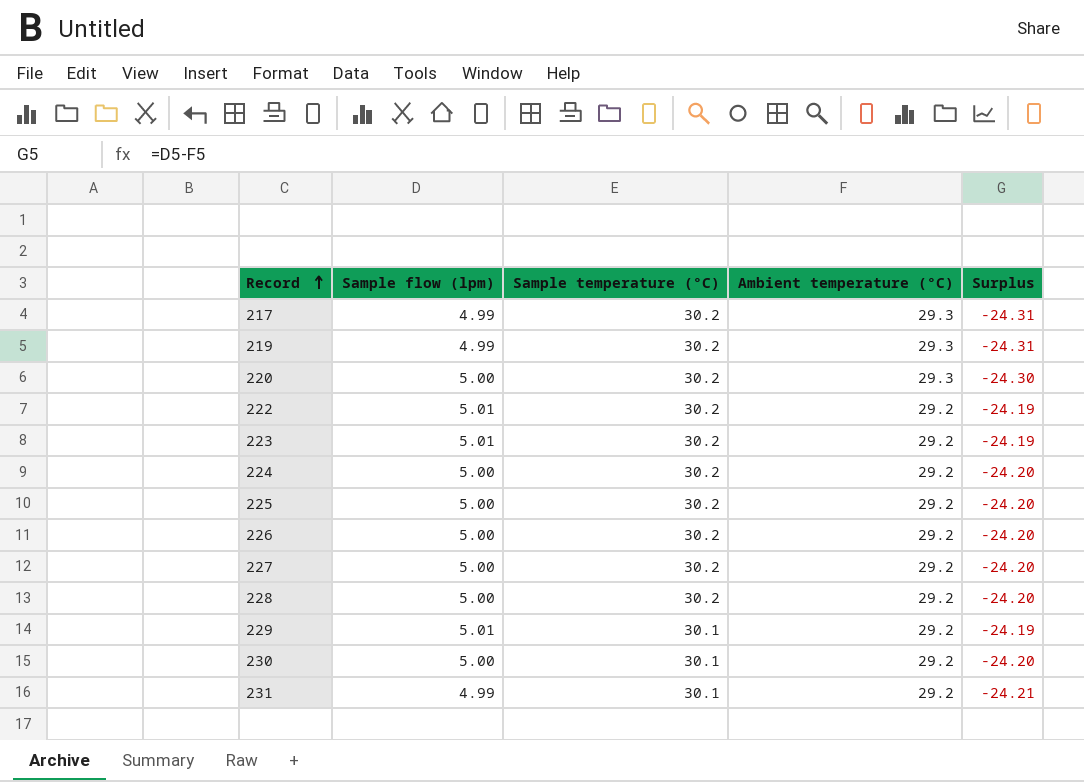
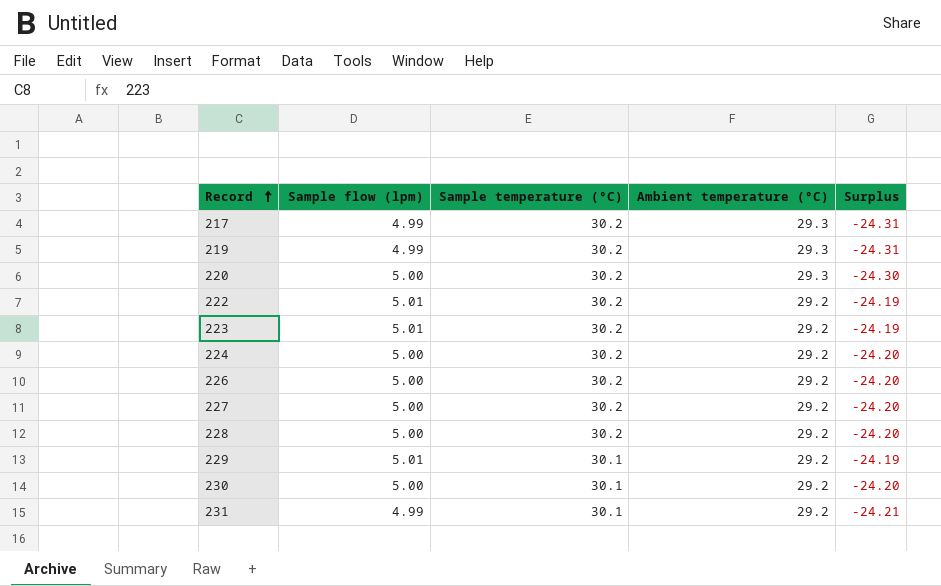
row 225: 5.00 | 30.2 | 29.2 | -24.20 -> none

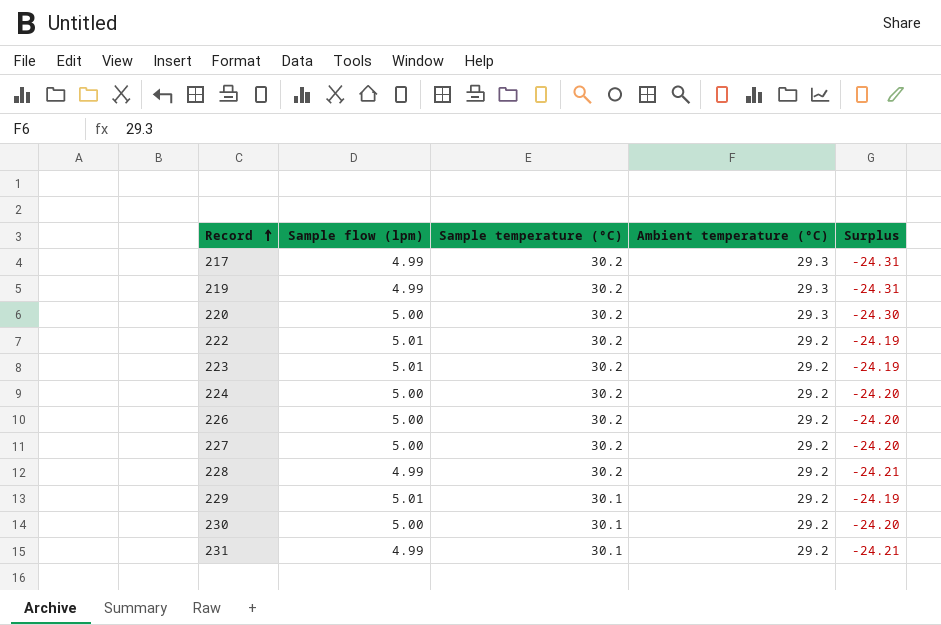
228 | Sample flow (lpm): 5.00 -> 4.99
228 | Surplus: -24.20 -> -24.21

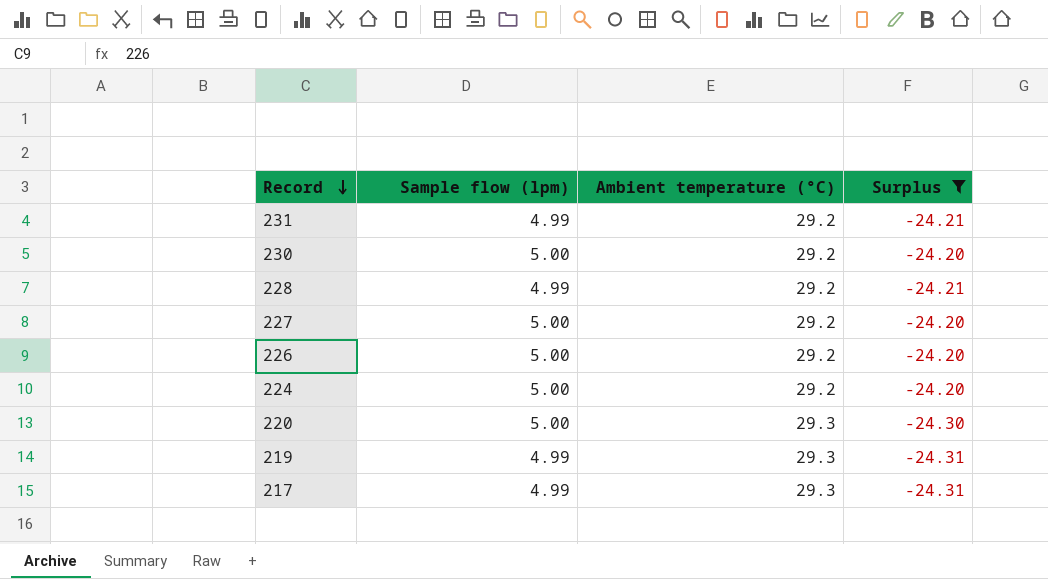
filter: none -> Surplus != -24.19
row order: Record ascending -> Record descending
column Sample temperature (°C) | position: 3 -> none

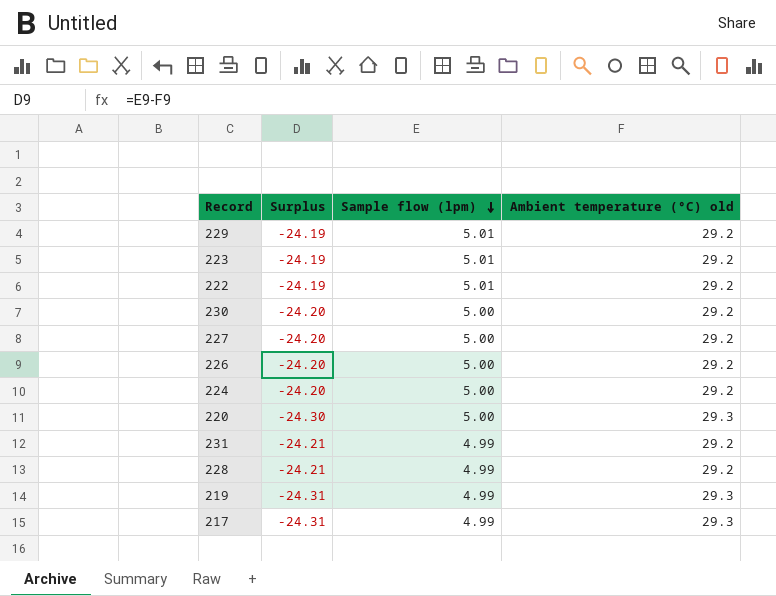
filter: Surplus != -24.19 -> none
row order: Record descending -> Sample flow (lpm) descending
column Surplus | position: 4 -> 2
column name: Ambient temperature (°C) -> Ambient temperature (°C) old

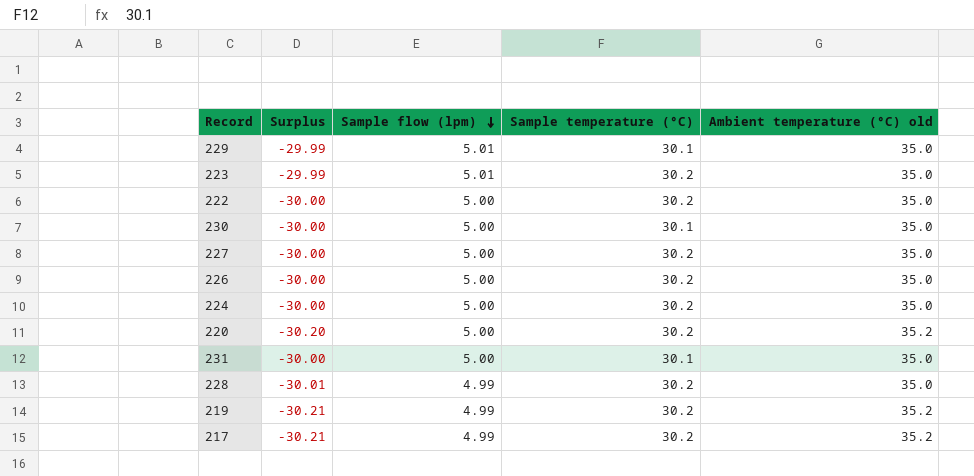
column Sample temperature (°C) | position: none -> 4
229 | Surplus: -24.19 -> -29.99
229 | Ambient temperature (°C) old: 29.2 -> 35.0
223 | Surplus: -24.19 -> -29.99
223 | Ambient temperature (°C) old: 29.2 -> 35.0
222 | Surplus: -24.19 -> -30.00
222 | Sample flow (lpm): 5.01 -> 5.00
222 | Ambient temperature (°C) old: 29.2 -> 35.0
230 | Surplus: -24.20 -> -30.00
230 | Ambient temperature (°C) old: 29.2 -> 35.0
227 | Surplus: -24.20 -> -30.00
227 | Ambient temperature (°C) old: 29.2 -> 35.0
226 | Surplus: -24.20 -> -30.00
226 | Ambient temperature (°C) old: 29.2 -> 35.0
224 | Surplus: -24.20 -> -30.00
224 | Ambient temperature (°C) old: 29.2 -> 35.0
220 | Surplus: -24.30 -> -30.20
220 | Ambient temperature (°C) old: 29.3 -> 35.2
231 | Surplus: -24.21 -> -30.00
231 | Sample flow (lpm): 4.99 -> 5.00
231 | Ambient temperature (°C) old: 29.2 -> 35.0
228 | Surplus: -24.21 -> -30.01
228 | Ambient temperature (°C) old: 29.2 -> 35.0
219 | Surplus: -24.31 -> -30.21
219 | Ambient temperature (°C) old: 29.3 -> 35.2
217 | Surplus: -24.31 -> -30.21
217 | Ambient temperature (°C) old: 29.3 -> 35.2

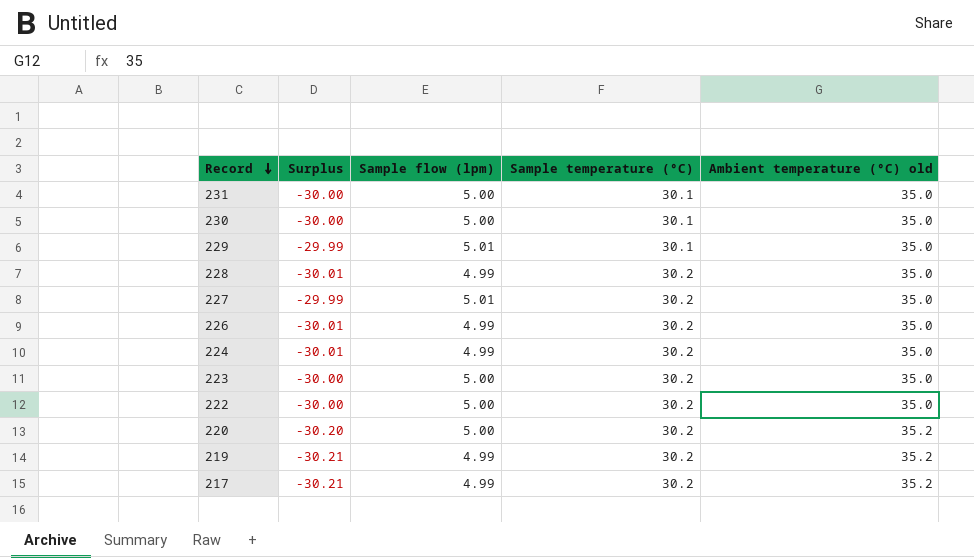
row order: Sample flow (lpm) descending -> Record descending
227 | Surplus: -30.00 -> -29.99
227 | Sample flow (lpm): 5.00 -> 5.01
226 | Surplus: -30.00 -> -30.01
226 | Sample flow (lpm): 5.00 -> 4.99
224 | Surplus: -30.00 -> -30.01
224 | Sample flow (lpm): 5.00 -> 4.99
223 | Surplus: -29.99 -> -30.00
223 | Sample flow (lpm): 5.01 -> 5.00

